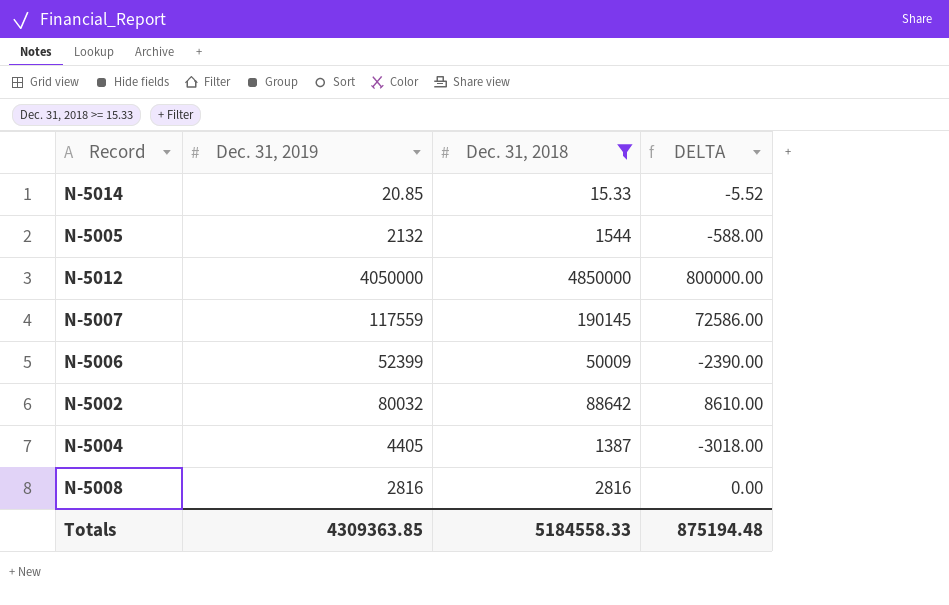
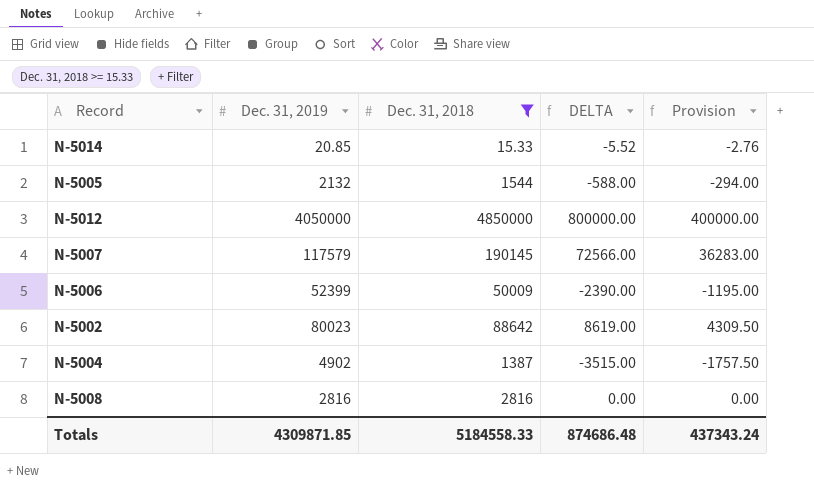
column Provision | formula: none -> [DELTA] * 0.5
N-5007 | Dec. 31, 2019: 117559 -> 117579
N-5007 | DELTA: 72586.00 -> 72566.00
N-5002 | Dec. 31, 2019: 80032 -> 80023
N-5002 | DELTA: 8610.00 -> 8619.00
N-5004 | Dec. 31, 2019: 4405 -> 4902
N-5004 | DELTA: -3018.00 -> -3515.00
Totals | Dec. 31, 2019: 4309363.85 -> 4309871.85
Totals | DELTA: 875194.48 -> 874686.48

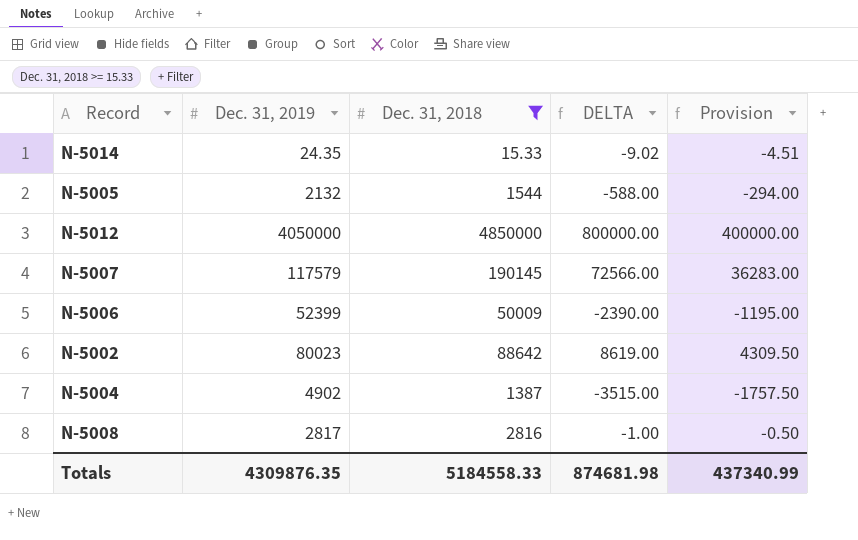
N-5014 | Dec. 31, 2019: 20.85 -> 24.35
N-5014 | DELTA: -5.52 -> -9.02
N-5014 | Provision: -2.76 -> -4.51
N-5008 | Dec. 31, 2019: 2816 -> 2817
N-5008 | DELTA: 0.00 -> -1.00
N-5008 | Provision: 0.00 -> -0.50
Totals | Dec. 31, 2019: 4309871.85 -> 4309876.35
Totals | DELTA: 874686.48 -> 874681.98
Totals | Provision: 437343.24 -> 437340.99

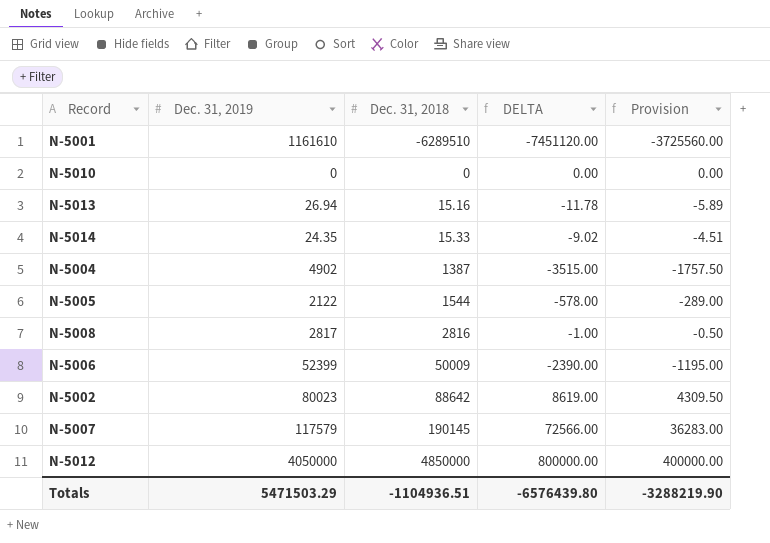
filter: Dec. 31, 2018 >= 15.33 -> none
row order: none -> Dec. 31, 2018 ascending
N-5005 | Dec. 31, 2019: 2132 -> 2122
N-5005 | DELTA: -588.00 -> -578.00
N-5005 | Provision: -294.00 -> -289.00
Totals | Dec. 31, 2019: 4309876.35 -> 5471503.29
Totals | Dec. 31, 2018: 5184558.33 -> -1104936.51
Totals | DELTA: 874681.98 -> -6576439.80
Totals | Provision: 437340.99 -> -3288219.90

